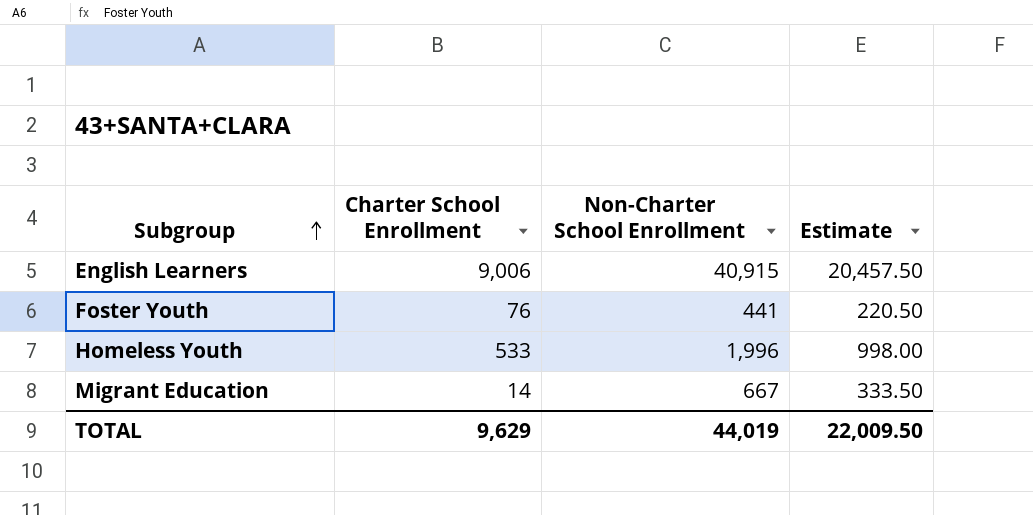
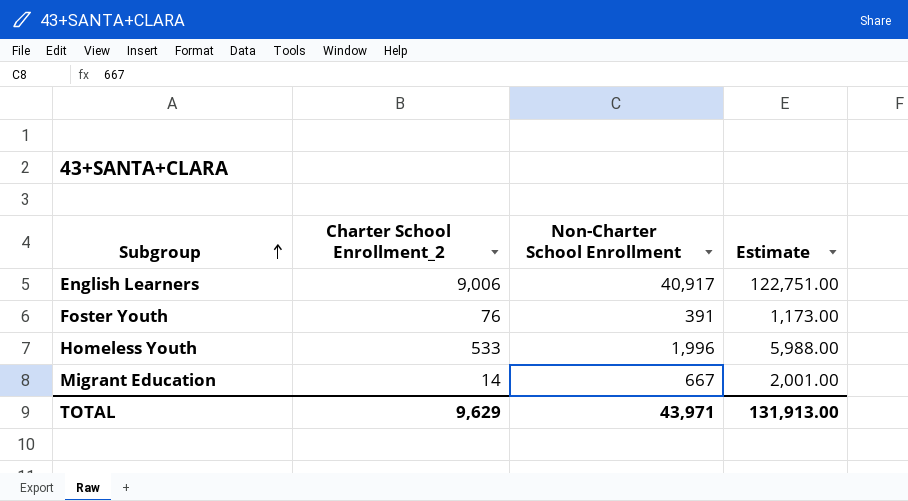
column name: Charter School Enrollment -> Charter School Enrollment_2
column Estimate | formula: [Non-Charter School Enrollment] * 0.5 -> [Non-Charter School Enrollment] * 3
English Learners | Non-Charter School Enrollment: 40,915 -> 40,917
Foster Youth | Non-Charter School Enrollment: 441 -> 391
TOTAL | Non-Charter School Enrollment: 44,019 -> 43,971
TOTAL | Estimate: 22,009.50 -> 131,913.00

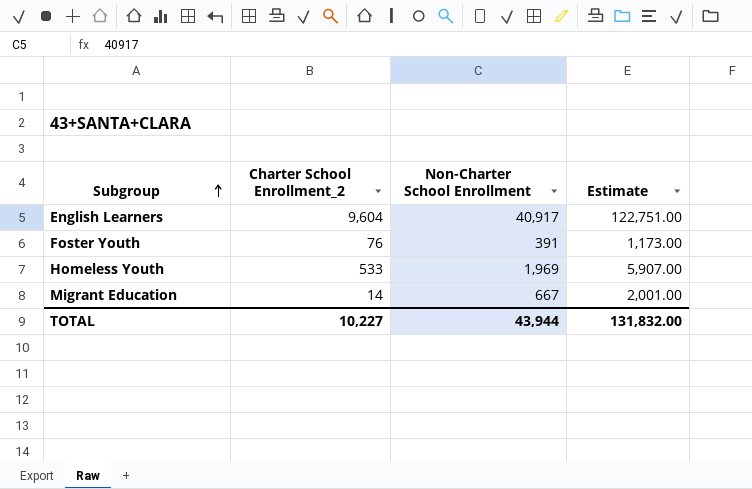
English Learners | Charter School Enrollment_2: 9,006 -> 9,604
Homeless Youth | Non-Charter School Enrollment: 1,996 -> 1,969
Homeless Youth | Estimate: 5,988.00 -> 5,907.00
TOTAL | Charter School Enrollment_2: 9,629 -> 10,227
TOTAL | Non-Charter School Enrollment: 43,971 -> 43,944
TOTAL | Estimate: 131,913.00 -> 131,832.00

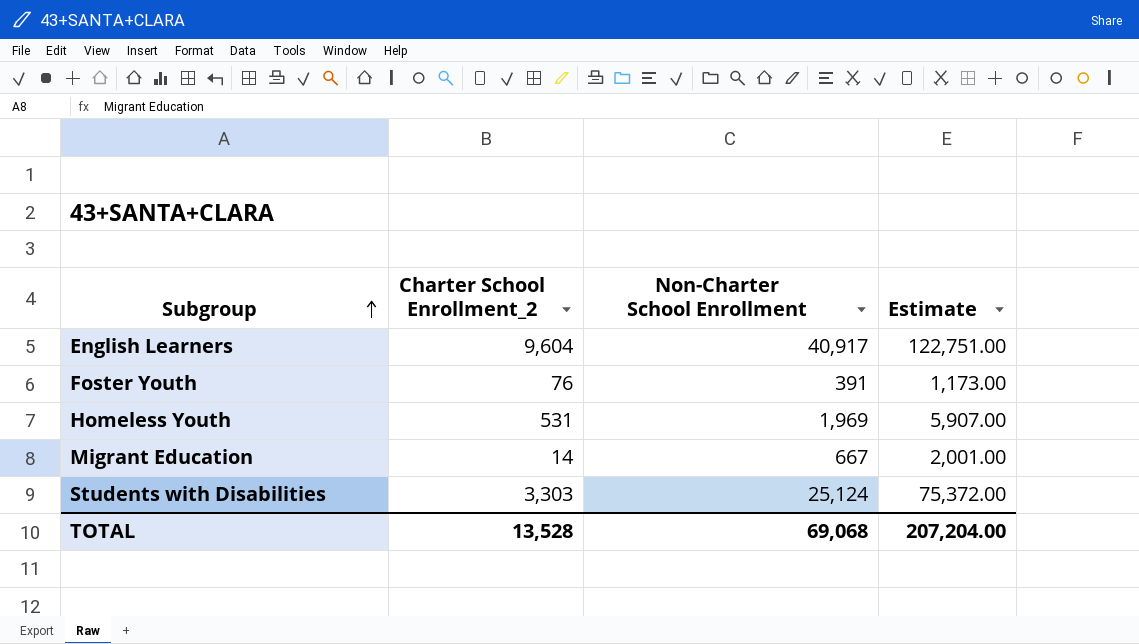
Homeless Youth | Charter School Enrollment_2: 533 -> 531
row Students with Disabilities: none -> 3,303 | 25,124 | 75,372.00
TOTAL | Charter School Enrollment_2: 10,227 -> 13,528
TOTAL | Non-Charter School Enrollment: 43,944 -> 69,068
TOTAL | Estimate: 131,832.00 -> 207,204.00

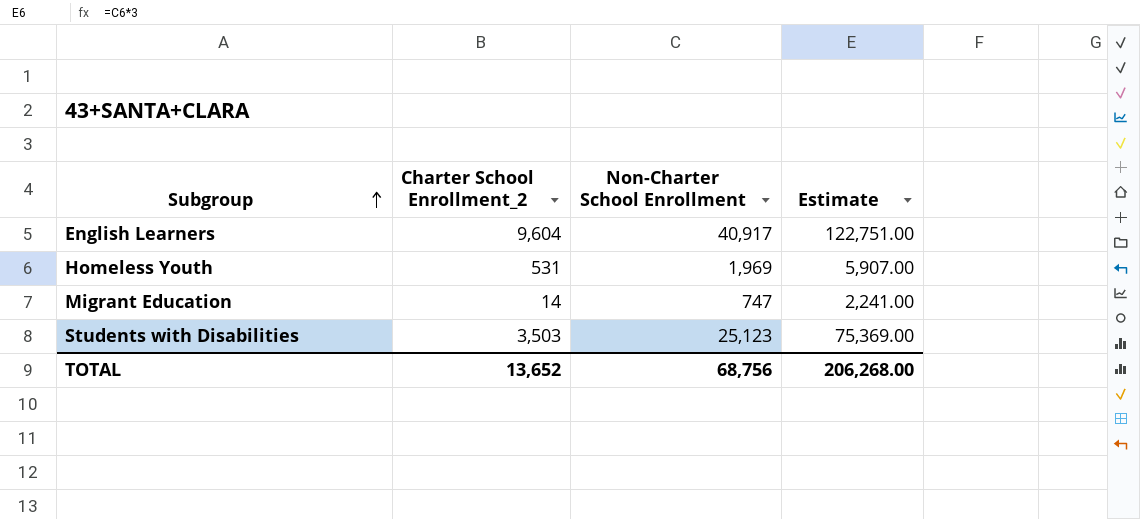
row Foster Youth: 76 | 391 | 1,173.00 -> none
Migrant Education | Non-Charter School Enrollment: 667 -> 747
Migrant Education | Estimate: 2,001.00 -> 2,241.00
Students with Disabilities | Charter School Enrollment_2: 3,303 -> 3,503
Students with Disabilities | Non-Charter School Enrollment: 25,124 -> 25,123
Students with Disabilities | Estimate: 75,372.00 -> 75,369.00
TOTAL | Charter School Enrollment_2: 13,528 -> 13,652
TOTAL | Non-Charter School Enrollment: 69,068 -> 68,756
TOTAL | Estimate: 207,204.00 -> 206,268.00

